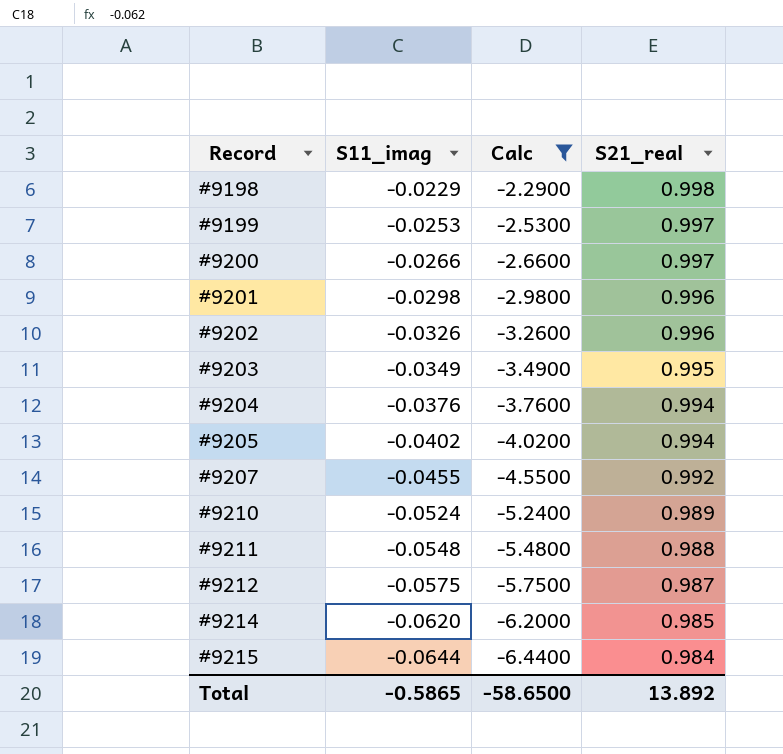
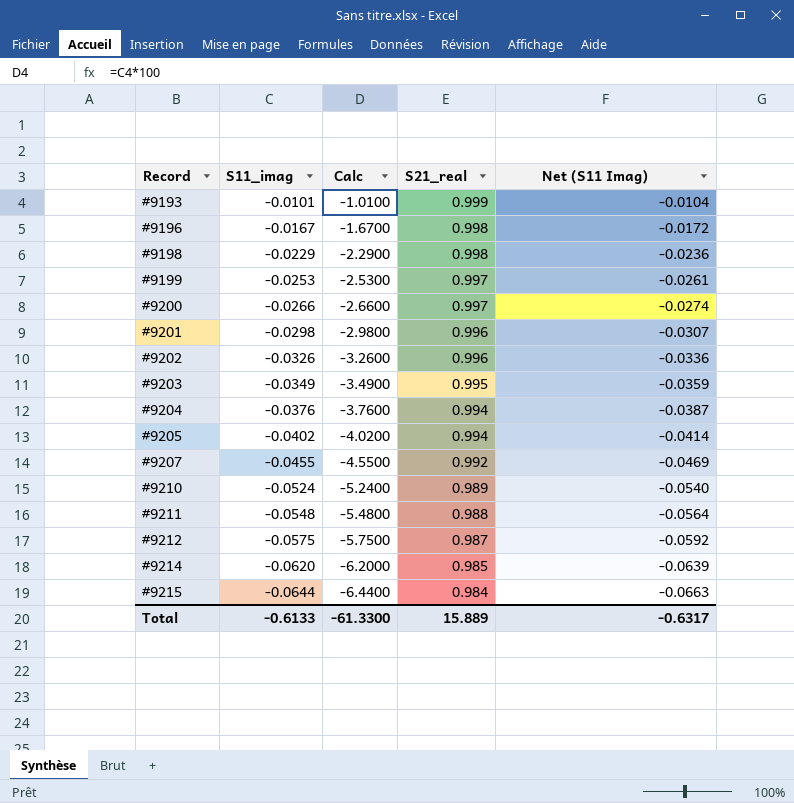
filter: Calc <= -2.2900 -> none
column Net (S11 Imag) | formula: none -> [S11_imag] * 1.03
Total | S11_imag: -0.5865 -> -0.6133
Total | Calc: -58.6500 -> -61.3300
Total | S21_real: 13.892 -> 15.889

